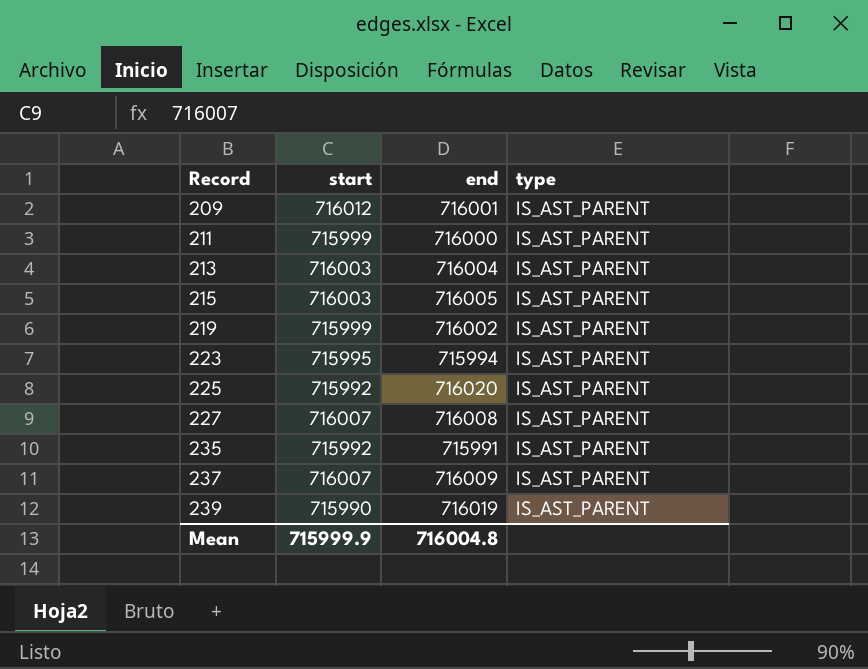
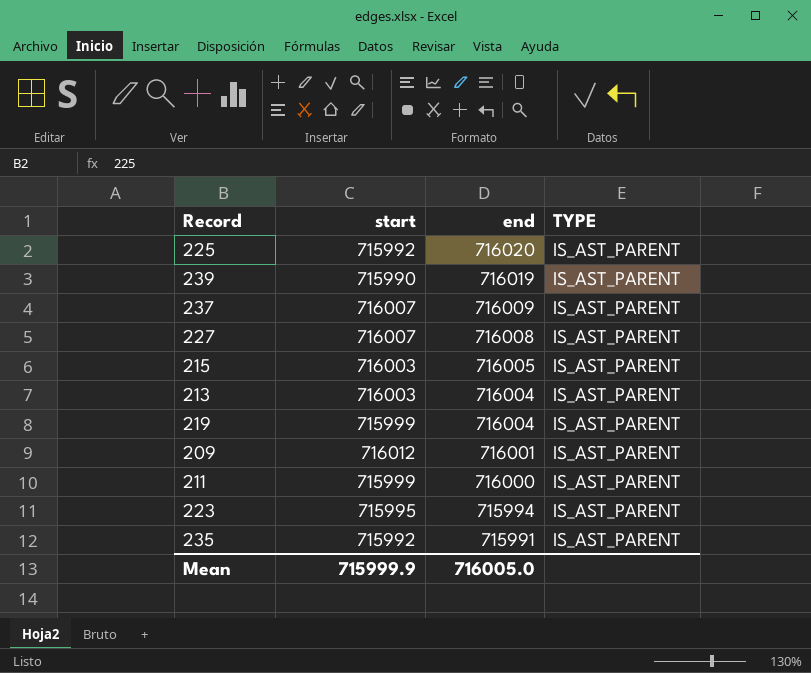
row order: Record ascending -> end descending
column name: type -> TYPE
219 | end: 716002 -> 716004
Mean | end: 716004.8 -> 716005.0

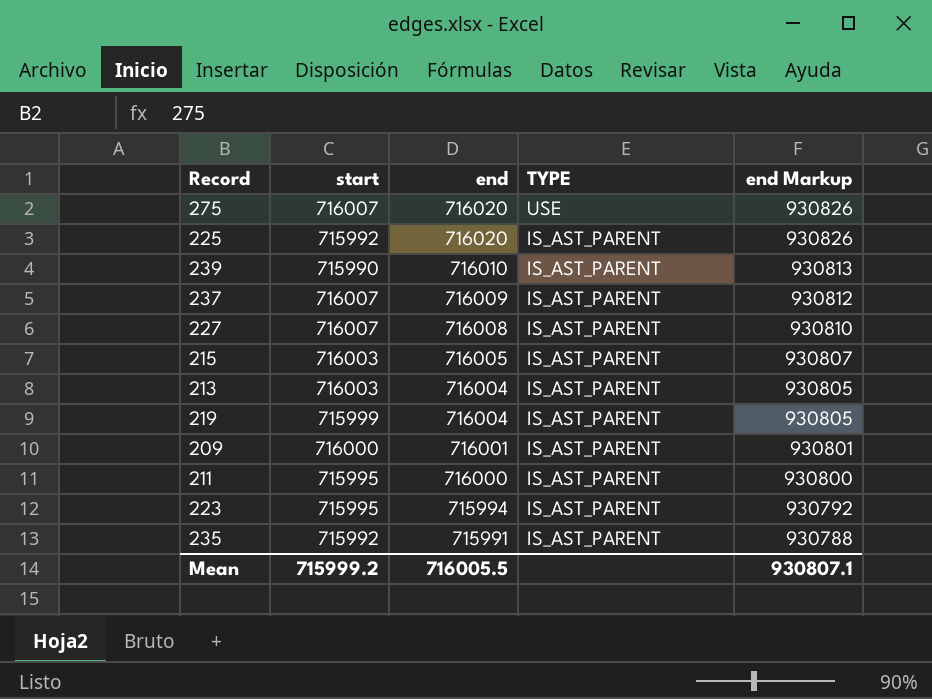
column end Markup | formula: none -> [end] * 1.3
row 275: none -> 716007 | 716020 | USE | 930826
239 | end: 716019 -> 716010
209 | start: 716012 -> 716000
211 | start: 715999 -> 715995
Mean | start: 715999.9 -> 715999.2
Mean | end: 716005.0 -> 716005.5

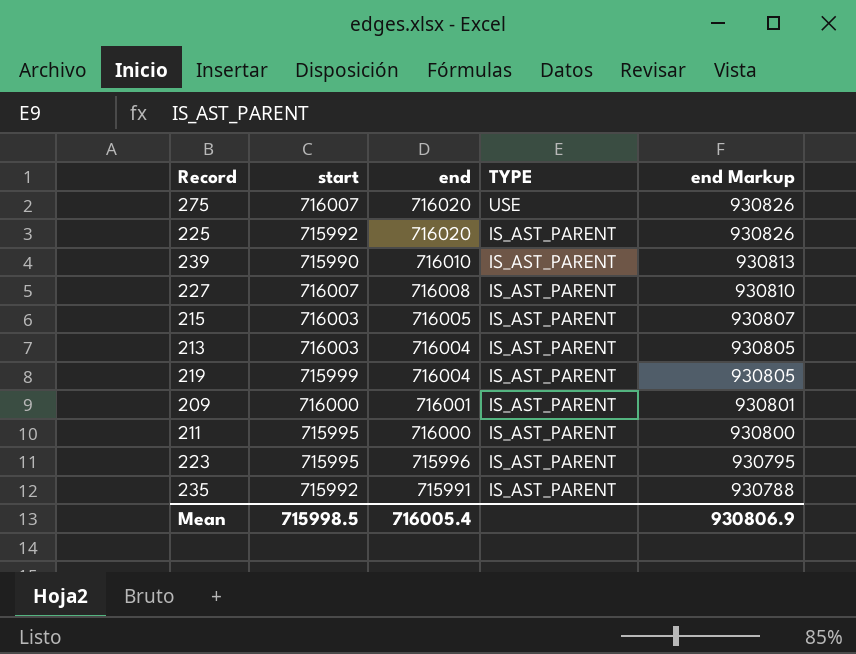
row 237: 716007 | 716009 | IS_AST_PARENT | 930812 -> none
223 | end: 715994 -> 715996
223 | end Markup: 930792 -> 930795
Mean | start: 715999.2 -> 715998.5
Mean | end: 716005.5 -> 716005.4
Mean | end Markup: 930807.1 -> 930806.9

